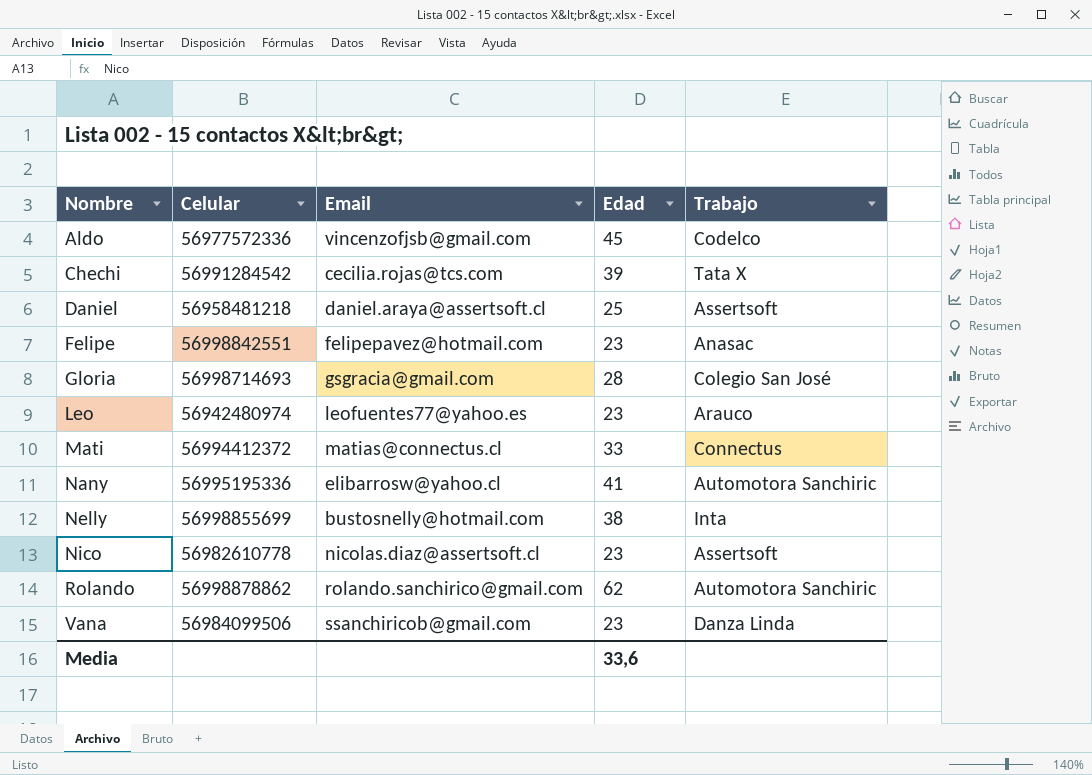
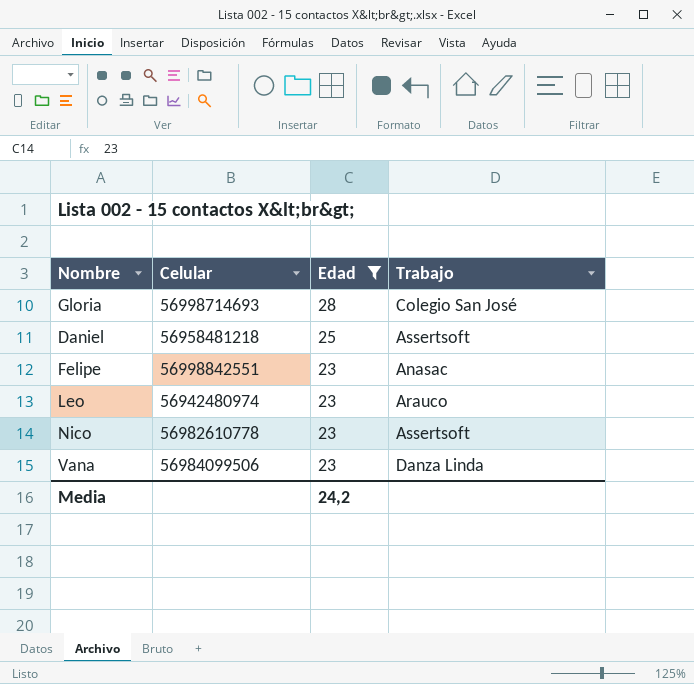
filter: none -> Edad <= 28
row order: Nombre ascending -> Edad descending
column Email | position: 3 -> none
Media | Edad: 33,6 -> 24,2

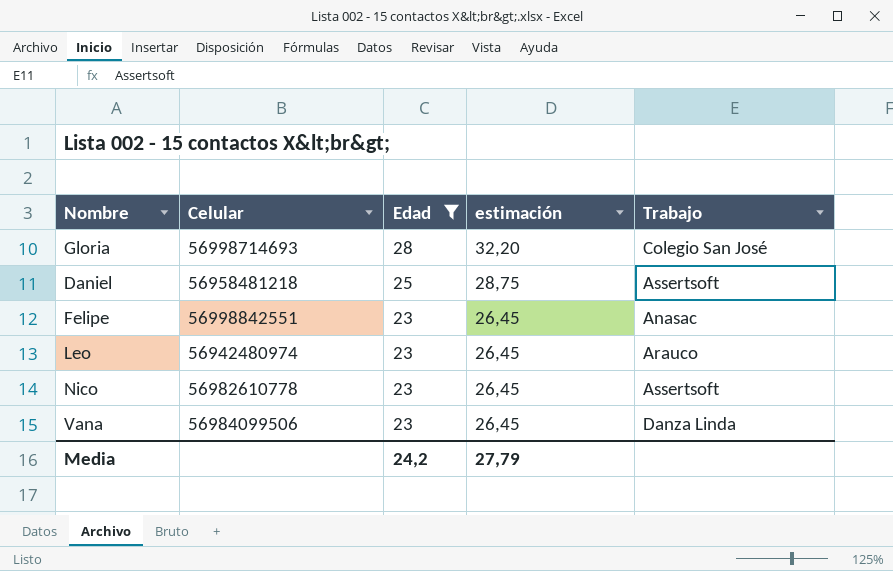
column estimación | formula: none -> [Edad] * 1,15

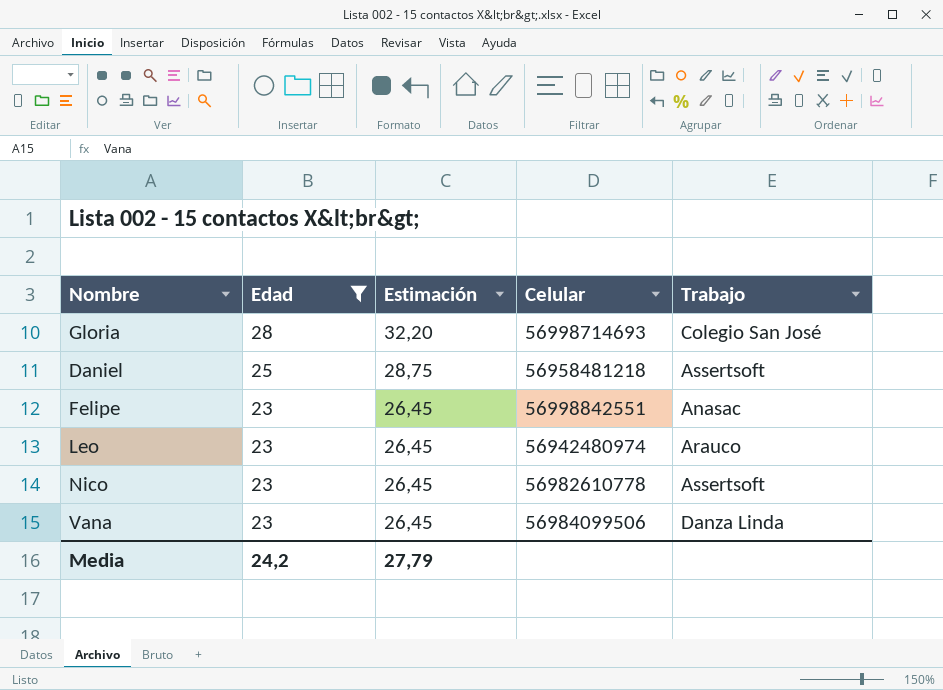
column name: estimación -> Estimación
column Celular | position: 2 -> 4

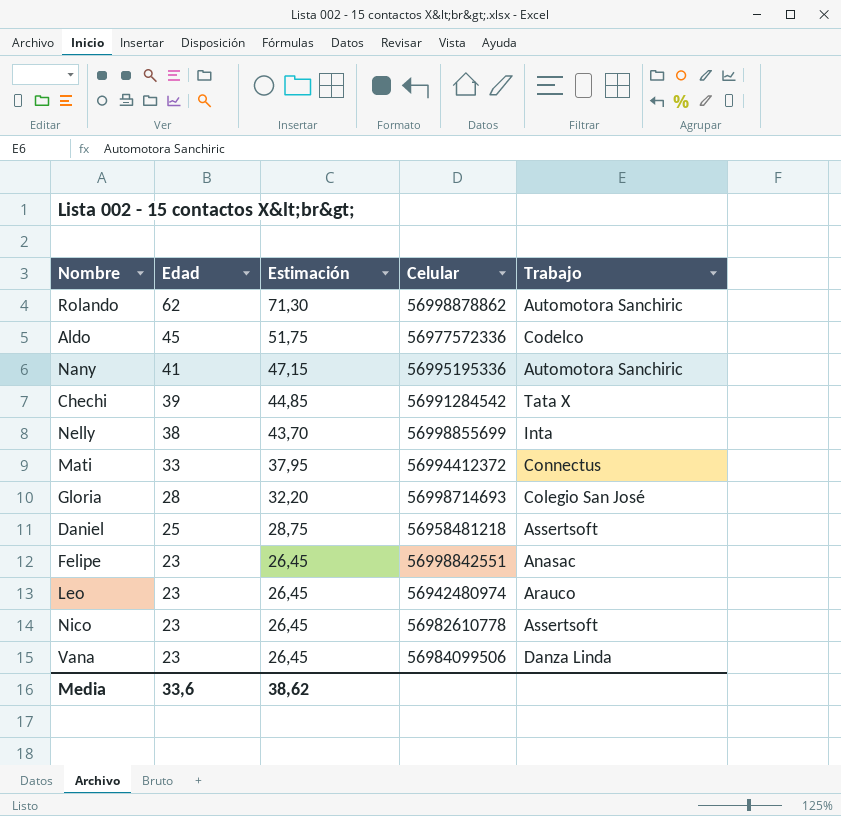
filter: Edad <= 28 -> none
Media | Edad: 24,2 -> 33,6
Media | Estimación: 27,79 -> 38,62

